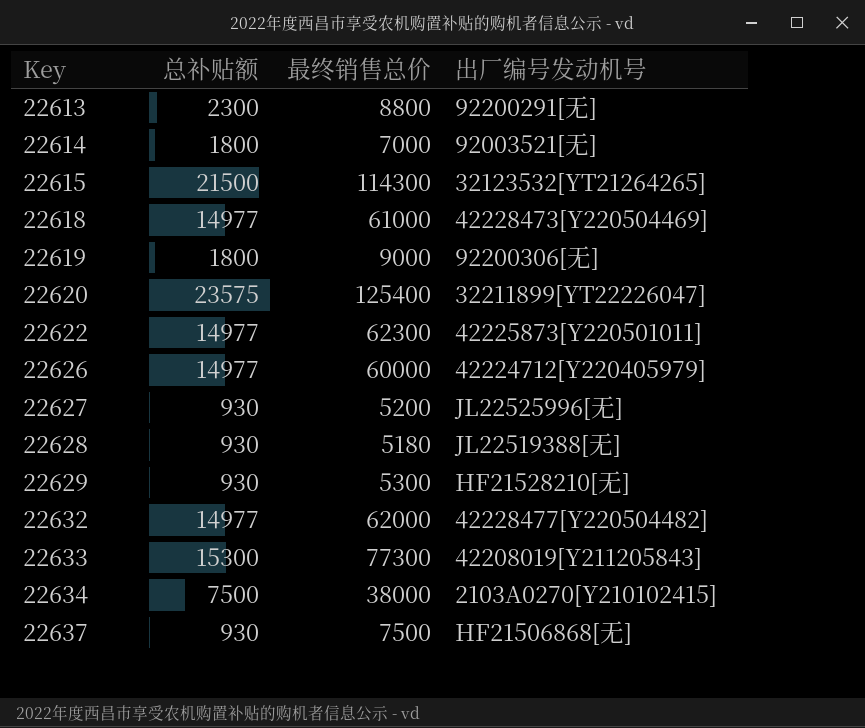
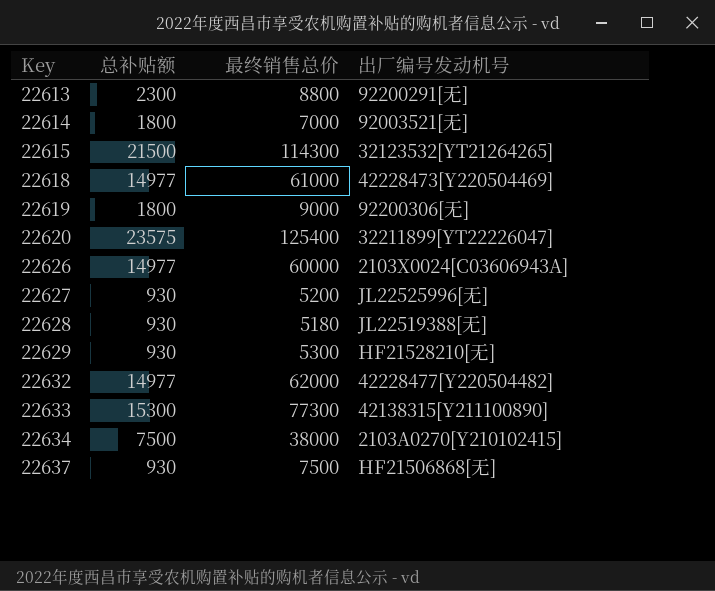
row 22622: 14977 | 62300 | 42225873[Y220501011] -> none
22626 | 出厂编号发动机号: 42224712[Y220405979] -> 2103X0024[C03606943A]
22633 | 出厂编号发动机号: 42208019[Y211205843] -> 42138315[Y211100890]

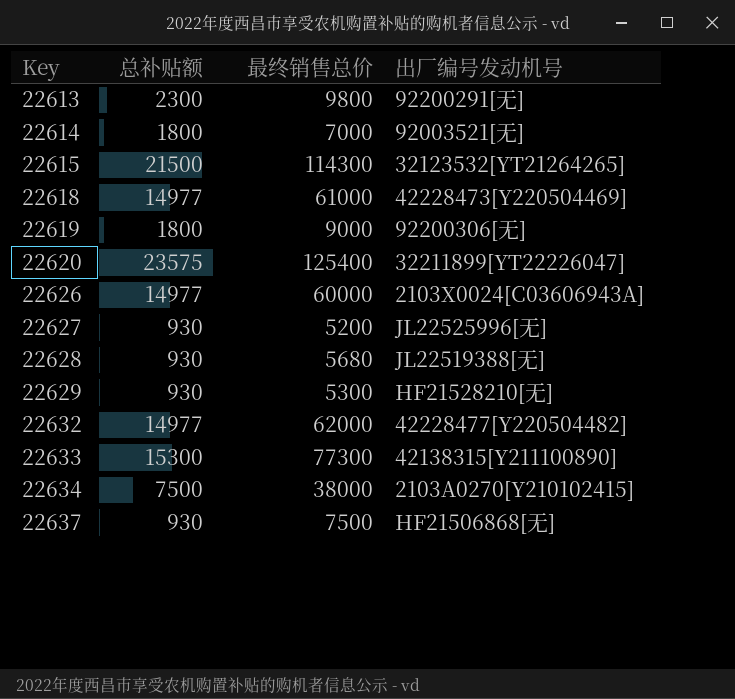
22613 | 最终销售总价: 8800 -> 9800
22628 | 最终销售总价: 5180 -> 5680

